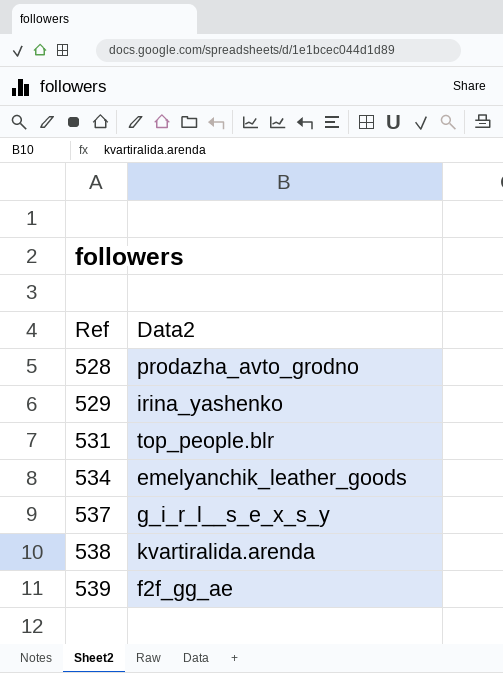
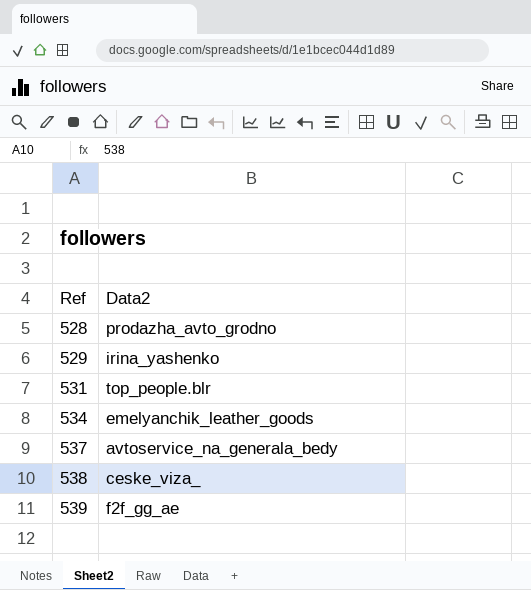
537 | Data2: g_i_r_l__s_e_x_s_y -> avtoservice_na_generala_bedy
538 | Data2: kvartiralida.arenda -> ceske_viza_

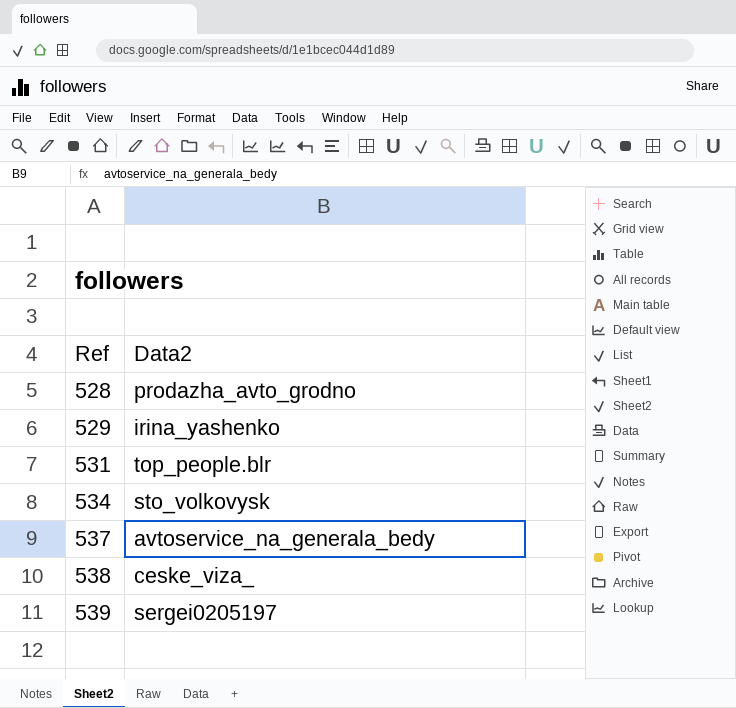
534 | Data2: emelyanchik_leather_goods -> sto_volkovysk
539 | Data2: f2f_gg_ae -> sergei0205197

